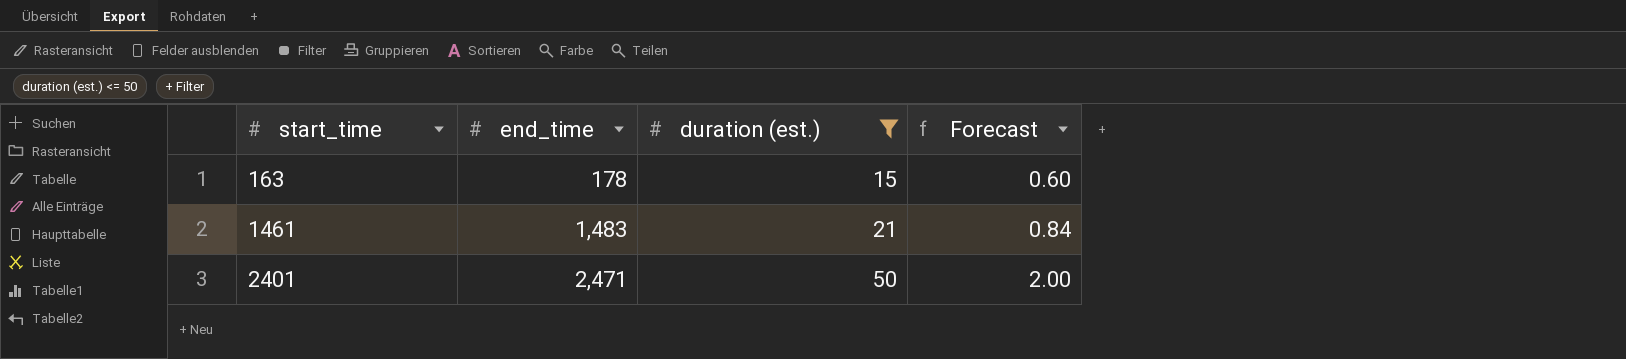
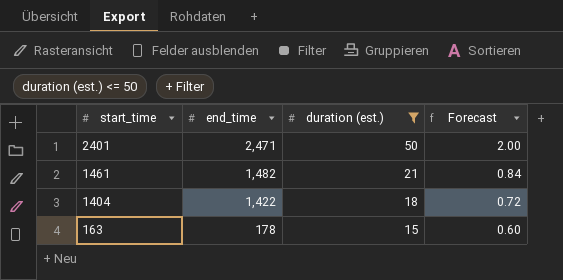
row order: start_time ascending -> start_time descending
1461 | end_time: 1,483 -> 1,482
row 1404: none -> 1,422 | 18 | 0.72

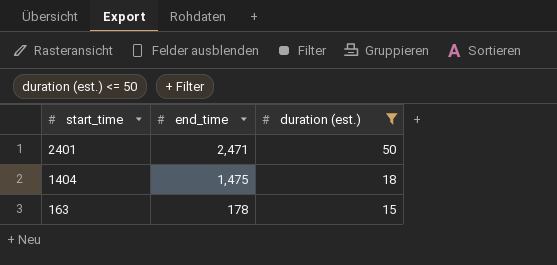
column Forecast | formula: [duration (est.)] * 0.04 -> none
row 1461: 1,482 | 21 | 0.84 -> none
1404 | end_time: 1,422 -> 1,475

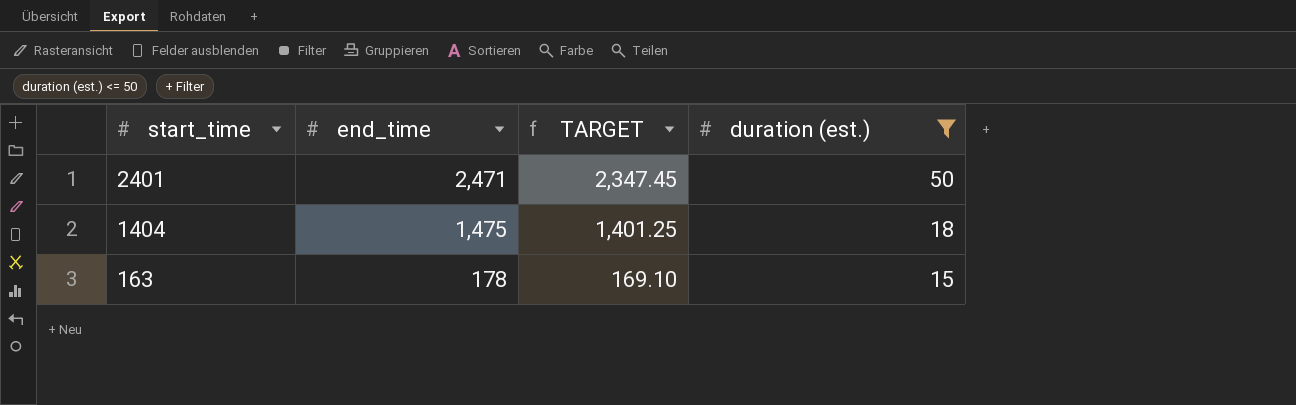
column TARGET | formula: none -> [end_time] * 0.95

